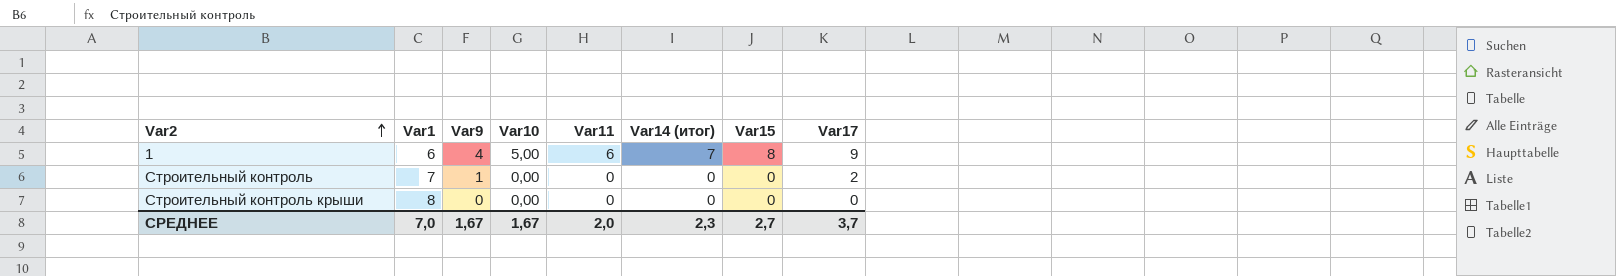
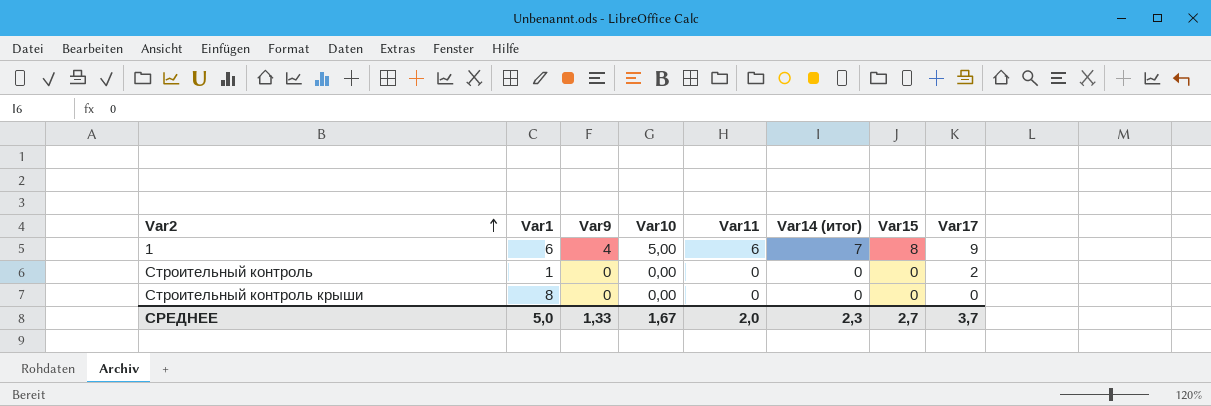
Строительный контроль | Var1: 7 -> 1
Строительный контроль | Var9: 1 -> 0
СРЕДНЕЕ | Var1: 7,0 -> 5,0
СРЕДНЕЕ | Var9: 1,67 -> 1,33

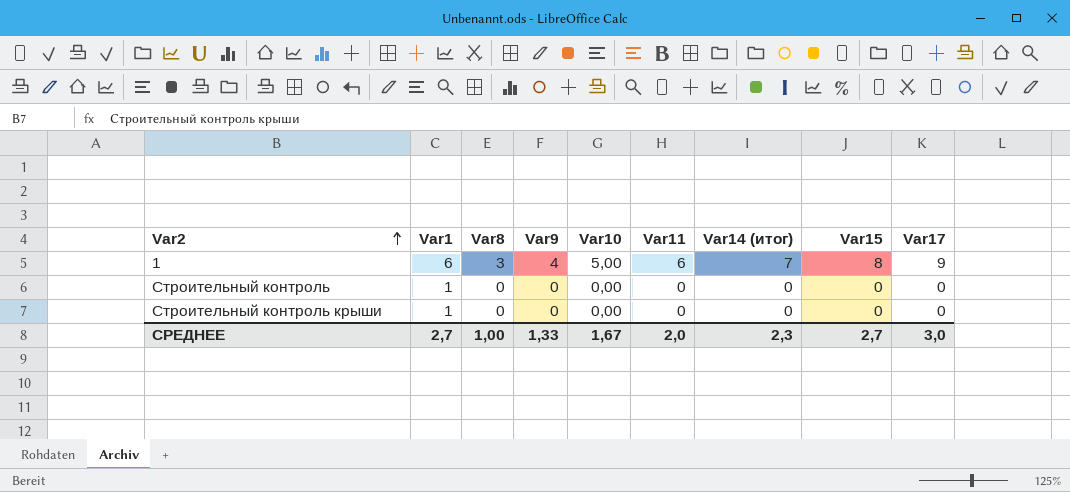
column Var8 | position: none -> 3
Строительный контроль | Var17: 2 -> 0
Строительный контроль крыши | Var1: 8 -> 1
СРЕДНЕЕ | Var1: 5,0 -> 2,7
СРЕДНЕЕ | Var17: 3,7 -> 3,0

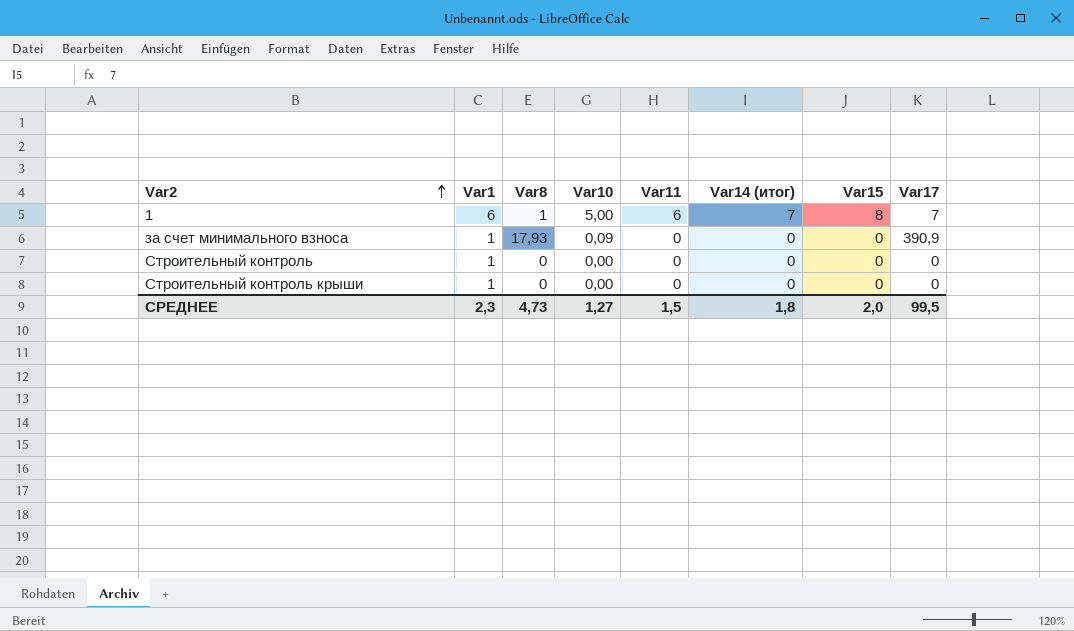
column Var9 | position: 4 -> none
1 | Var8: 3 -> 1
1 | Var17: 9 -> 7
row за счет минимального взноса: none -> 1 | 17,93 | 0,09 | 0 | 0 | 0 | 390,9
СРЕДНЕЕ | Var1: 2,7 -> 2,3
СРЕДНЕЕ | Var8: 1,00 -> 4,73
СРЕДНЕЕ | Var10: 1,67 -> 1,27
СРЕДНЕЕ | Var11: 2,0 -> 1,5
СРЕДНЕЕ | Var14 (итог): 2,3 -> 1,8
СРЕДНЕЕ | Var15: 2,7 -> 2,0
СРЕДНЕЕ | Var17: 3,0 -> 99,5

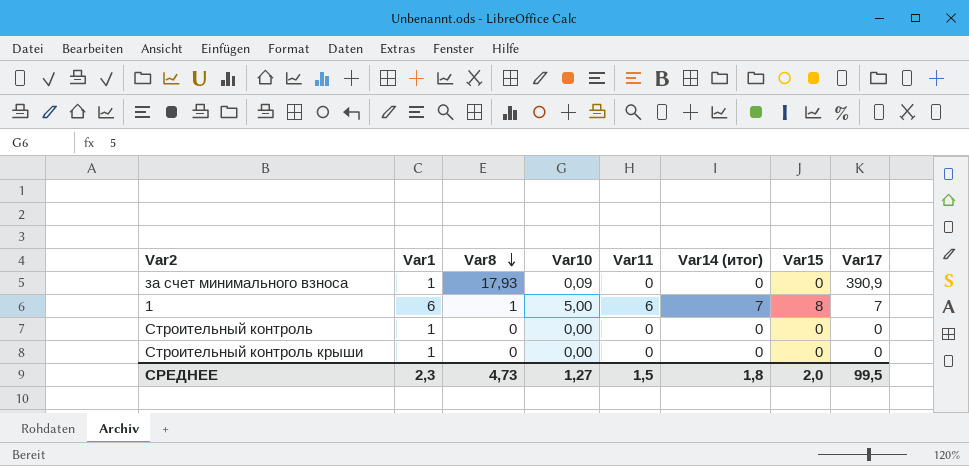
row order: Var2 ascending -> Var8 descending

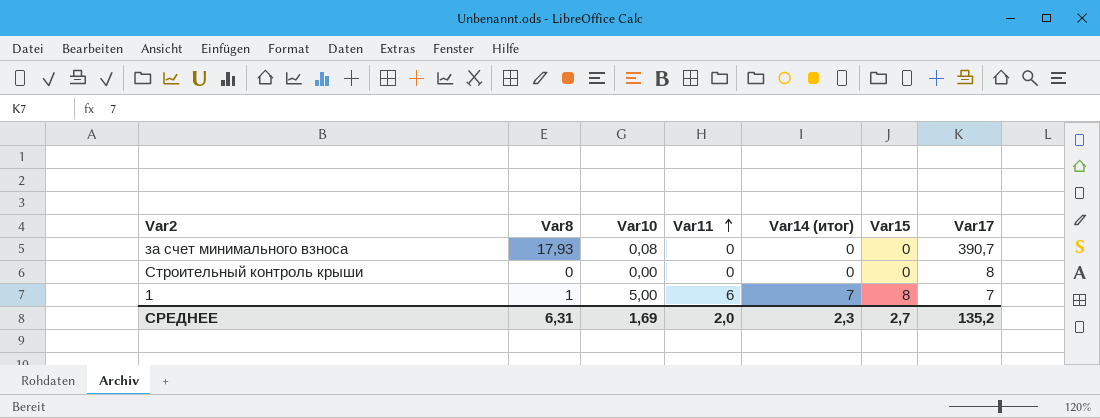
row order: Var8 descending -> Var11 ascending
column Var1 | position: 2 -> none
row Строительный контроль: 1 | 0 | 0,00 | 0 | 0 | 0 | 0 -> none
за счет минимального взноса | Var10: 0,09 -> 0,08
за счет минимального взноса | Var17: 390,9 -> 390,7
Строительный контроль крыши | Var17: 0 -> 8
СРЕДНЕЕ | Var8: 4,73 -> 6,31
СРЕДНЕЕ | Var10: 1,27 -> 1,69
СРЕДНЕЕ | Var11: 1,5 -> 2,0
СРЕДНЕЕ | Var14 (итог): 1,8 -> 2,3
СРЕДНЕЕ | Var15: 2,0 -> 2,7
СРЕДНЕЕ | Var17: 99,5 -> 135,2

